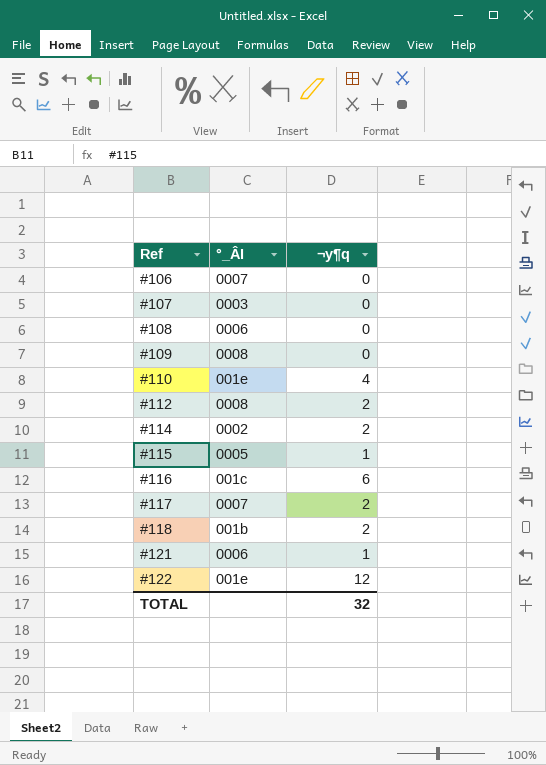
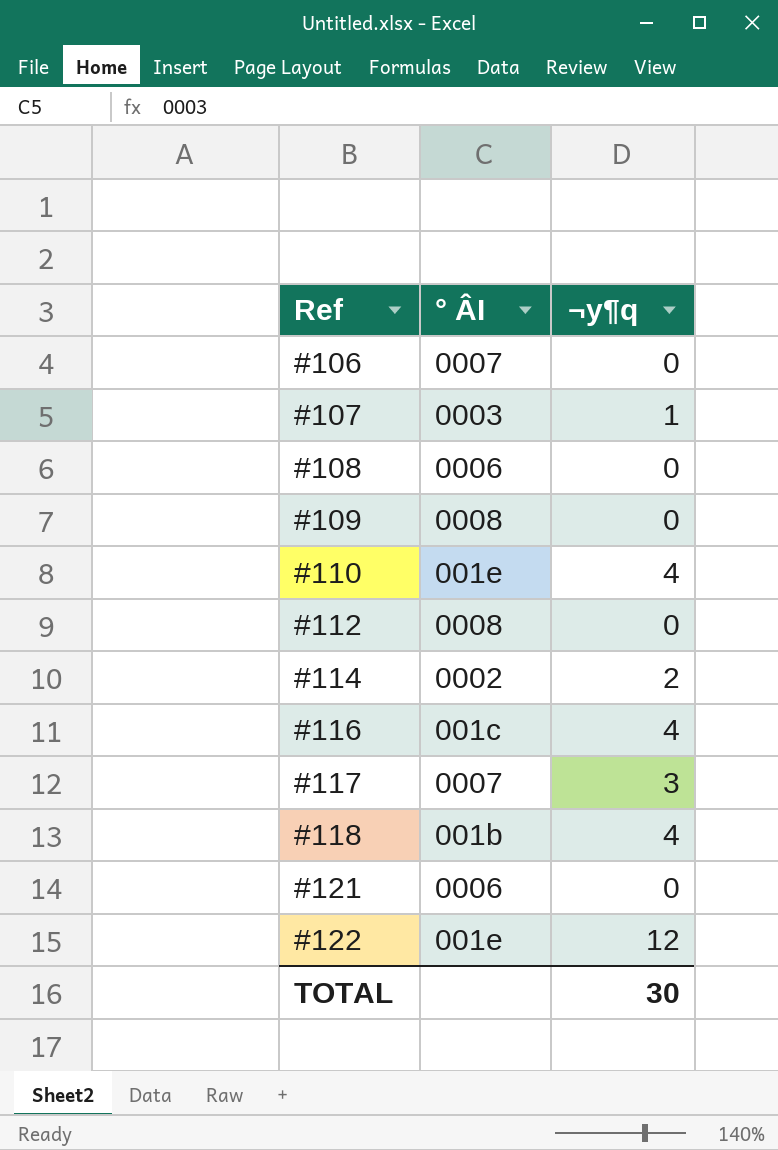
column name: °_ÂI -> ° ÂI
row #115: 0005 | 1 -> none
#107 | ¬y¶q: 0 -> 1
#112 | ¬y¶q: 2 -> 0
#116 | ¬y¶q: 6 -> 4
#117 | ¬y¶q: 2 -> 3
#118 | ¬y¶q: 2 -> 4
#121 | ¬y¶q: 1 -> 0
TOTAL | ¬y¶q: 32 -> 30

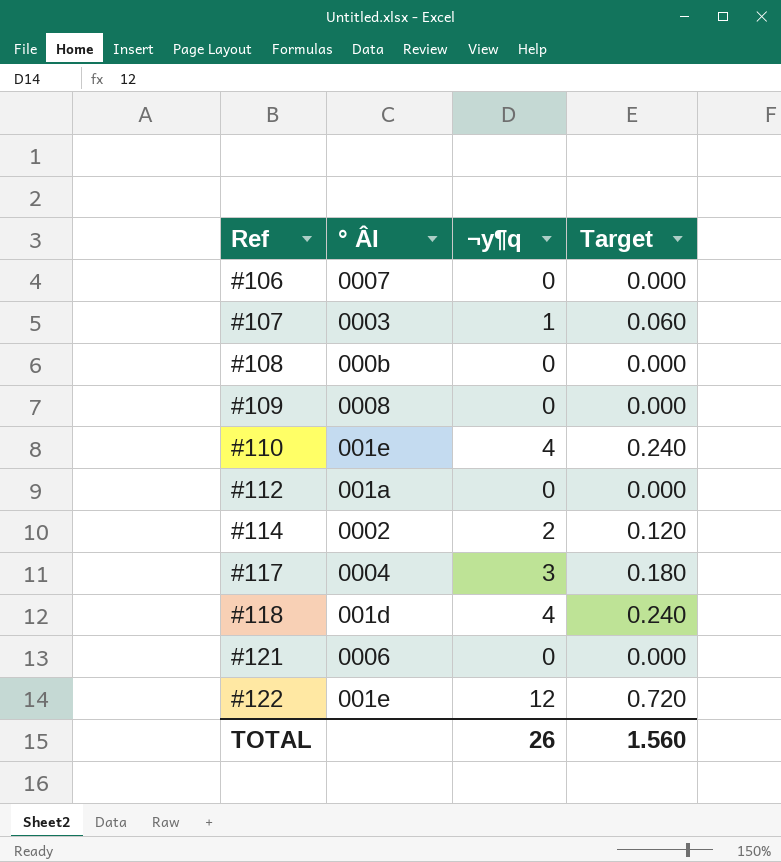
column Target | formula: none -> [¬y¶q] * 0.06
row #116: 001c | 4 -> none
#108 | ° ÂI: 0006 -> 000b
#112 | ° ÂI: 0008 -> 001a
#117 | ° ÂI: 0007 -> 0004
#118 | ° ÂI: 001b -> 001d
TOTAL | ¬y¶q: 30 -> 26

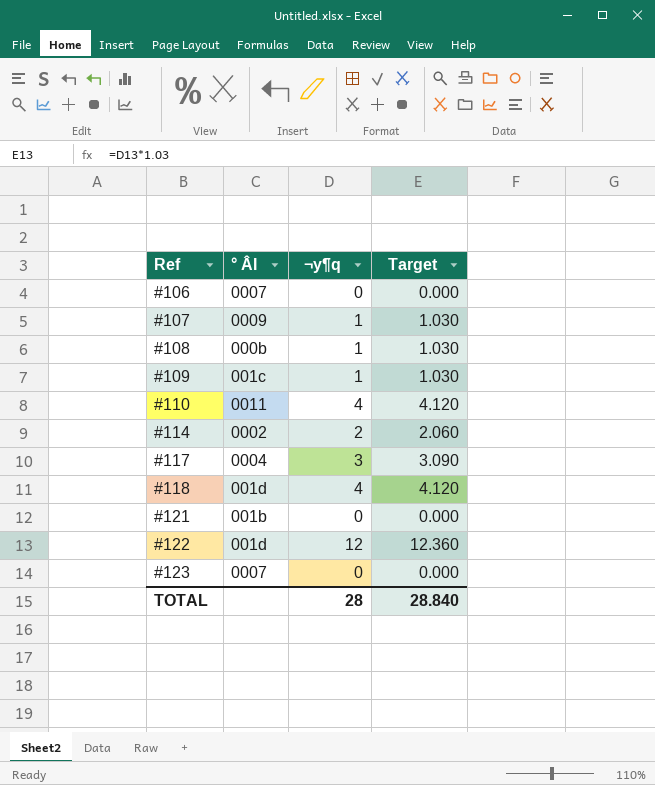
column Target | formula: [¬y¶q] * 0.06 -> [¬y¶q] * 1.03
row #112: 001a | 0 | 0.000 -> none
#107 | ° ÂI: 0003 -> 0009
#108 | ¬y¶q: 0 -> 1
#109 | ° ÂI: 0008 -> 001c
#109 | ¬y¶q: 0 -> 1
#110 | ° ÂI: 001e -> 0011
#121 | ° ÂI: 0006 -> 001b
#122 | ° ÂI: 001e -> 001d
row #123: none -> 0007 | 0 | 0.000
TOTAL | ¬y¶q: 26 -> 28
TOTAL | Target: 1.560 -> 28.840

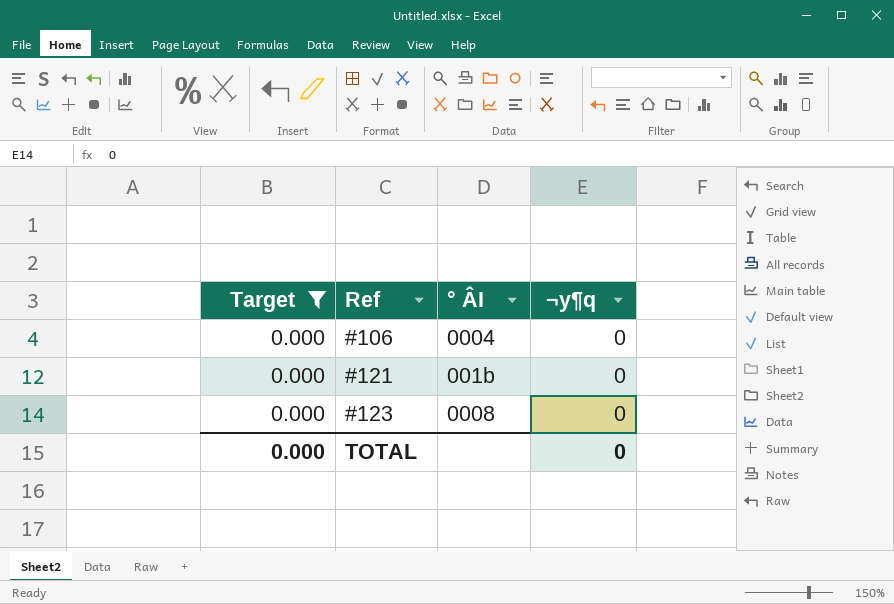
filter: none -> Target = 0.000
column Target | position: 4 -> 1
#106 | ° ÂI: 0007 -> 0004
#123 | ° ÂI: 0007 -> 0008
TOTAL | Target: 28.840 -> 0.000
TOTAL | ¬y¶q: 28 -> 0

